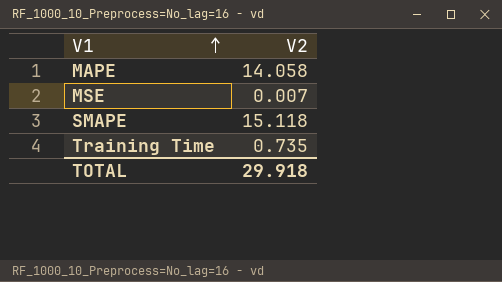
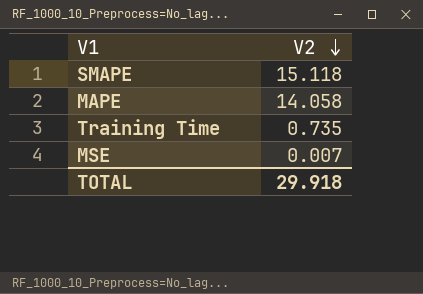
row order: V1 ascending -> V2 descending

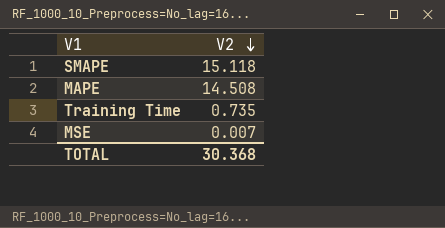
MAPE | V2: 14.058 -> 14.508
TOTAL | V2: 29.918 -> 30.368

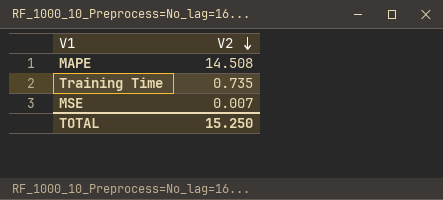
row SMAPE: 15.118 -> none
TOTAL | V2: 30.368 -> 15.250

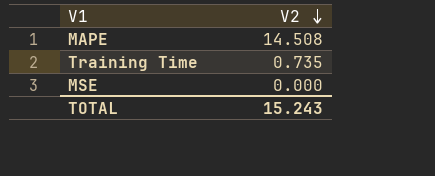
MSE | V2: 0.007 -> 0.000
TOTAL | V2: 15.250 -> 15.243

